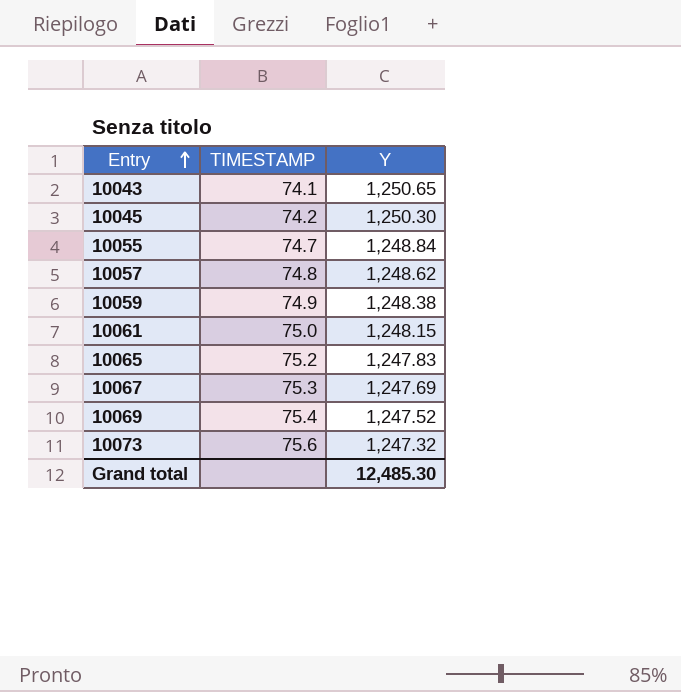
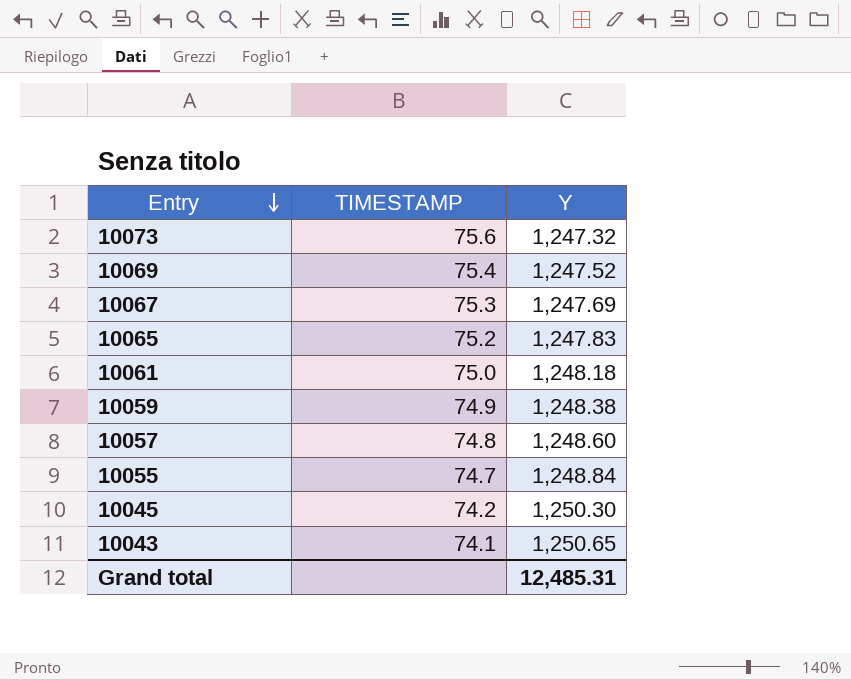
row order: Entry ascending -> Entry descending
10061 | Y: 1,248.15 -> 1,248.18
10057 | Y: 1,248.62 -> 1,248.60
Grand total | Y: 12,485.30 -> 12,485.31

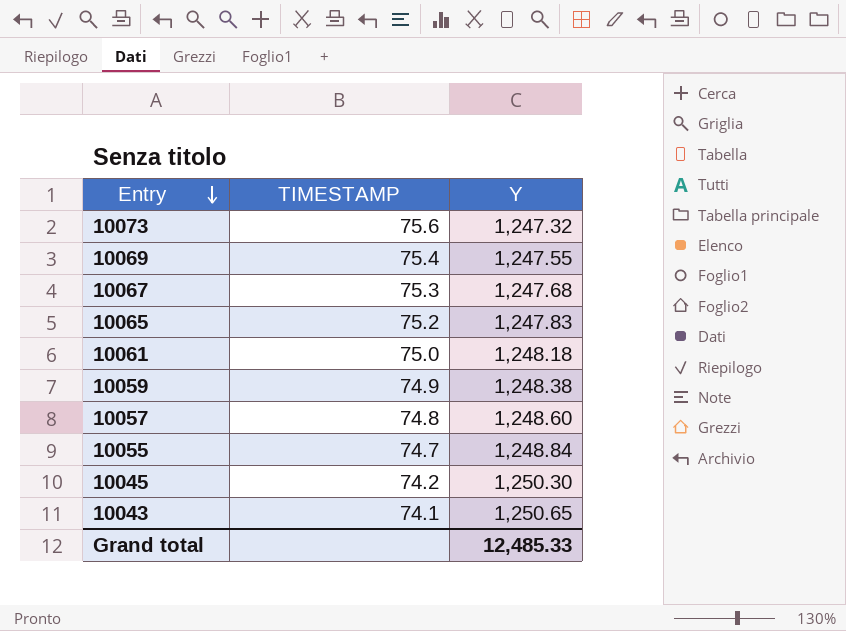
10069 | Y: 1,247.52 -> 1,247.55
10067 | Y: 1,247.69 -> 1,247.68
Grand total | Y: 12,485.31 -> 12,485.33

